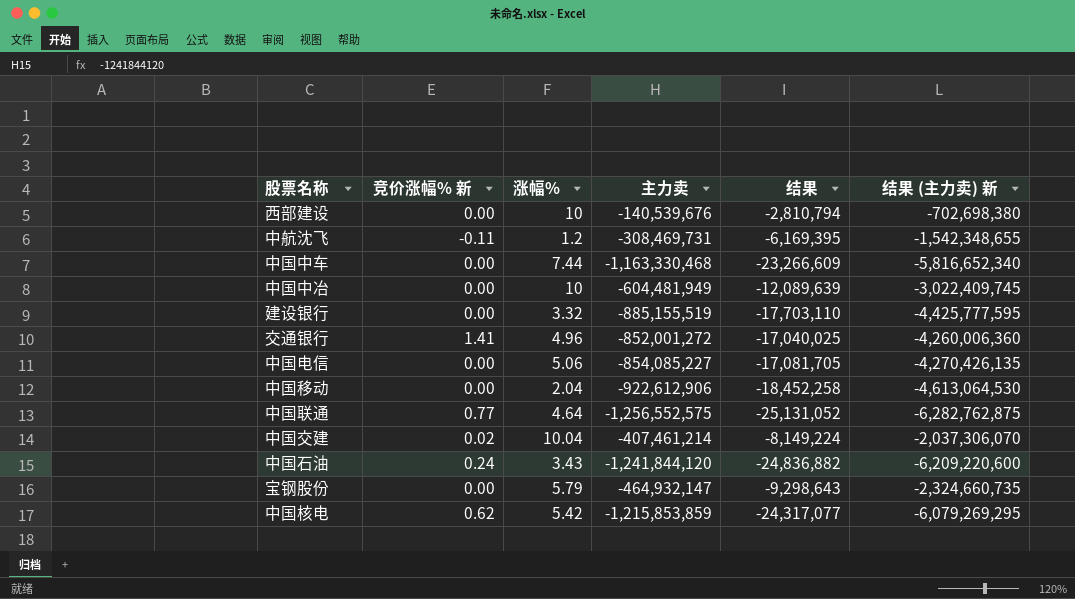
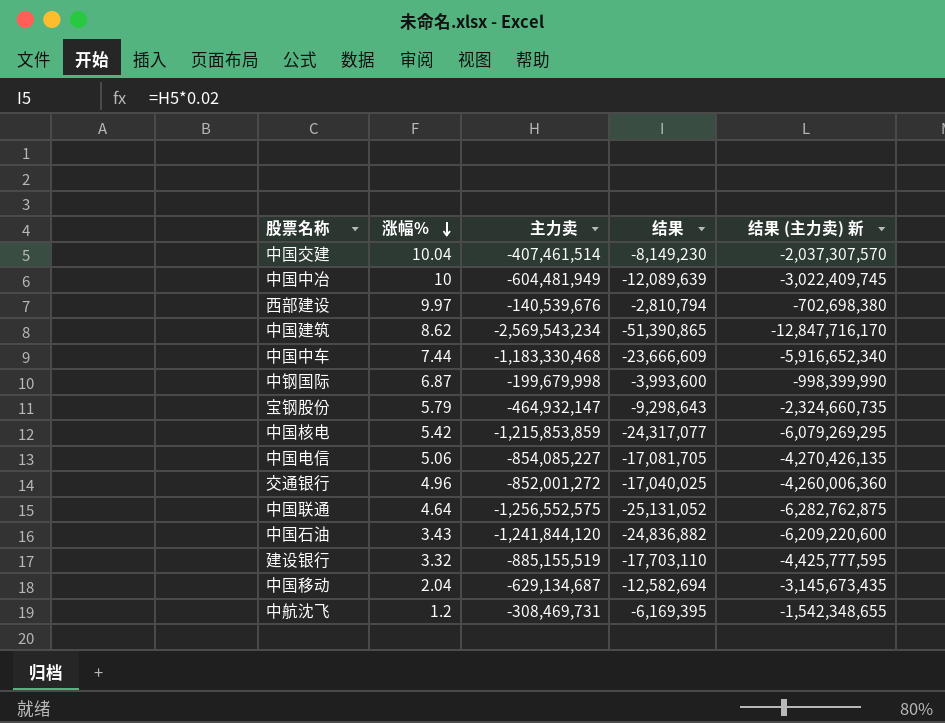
row order: none -> 涨幅% descending
column 竞价涨幅% 新 | position: 2 -> none
中国交建 | 主力卖: -407,461,214 -> -407,461,514
中国交建 | 结果: -8,149,224 -> -8,149,230
中国交建 | 结果 (主力卖) 新: -2,037,306,070 -> -2,037,307,570
西部建设 | 涨幅%: 10 -> 9.97
row 中国建筑: none -> 8.62 | -2,569,543,234 | -51,390,865 | -12,847,716,170
中国中车 | 主力卖: -1,163,330,468 -> -1,183,330,468
中国中车 | 结果: -23,266,609 -> -23,666,609
中国中车 | 结果 (主力卖) 新: -5,816,652,340 -> -5,916,652,340
row 中钢国际: none -> 6.87 | -199,679,998 | -3,993,600 | -998,399,990
中国移动 | 主力卖: -922,612,906 -> -629,134,687
中国移动 | 结果: -18,452,258 -> -12,582,694
中国移动 | 结果 (主力卖) 新: -4,613,064,530 -> -3,145,673,435

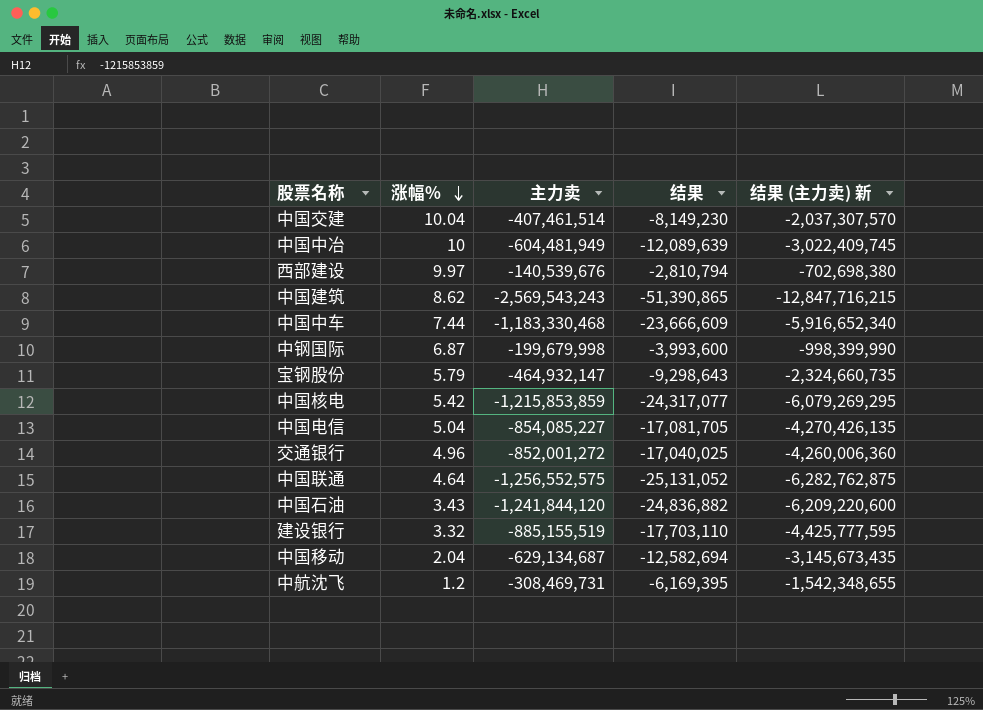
中国建筑 | 主力卖: -2,569,543,234 -> -2,569,543,243
中国建筑 | 结果 (主力卖) 新: -12,847,716,170 -> -12,847,716,215
中国电信 | 涨幅%: 5.06 -> 5.04

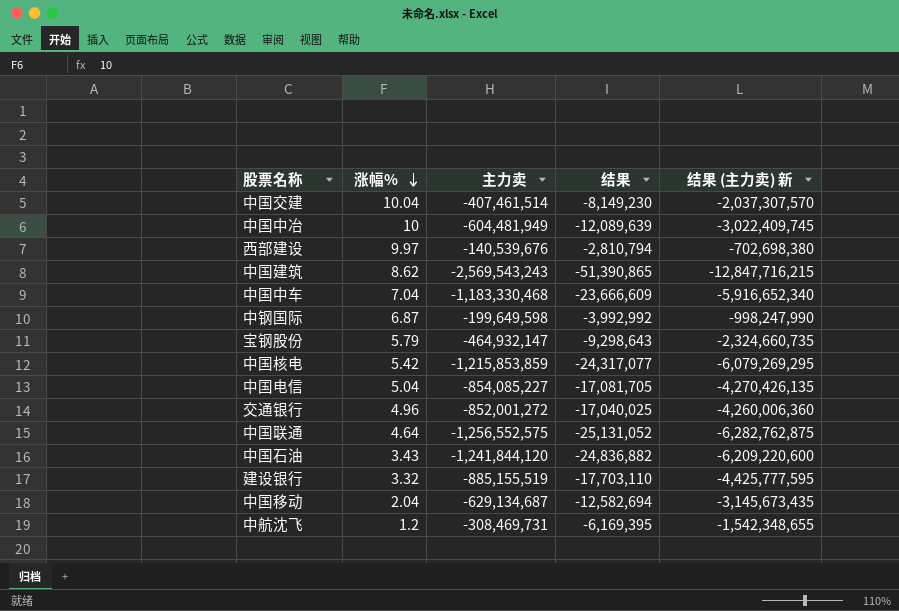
中国中车 | 涨幅%: 7.44 -> 7.04
中钢国际 | 主力卖: -199,679,998 -> -199,649,598
中钢国际 | 结果: -3,993,600 -> -3,992,992
中钢国际 | 结果 (主力卖) 新: -998,399,990 -> -998,247,990

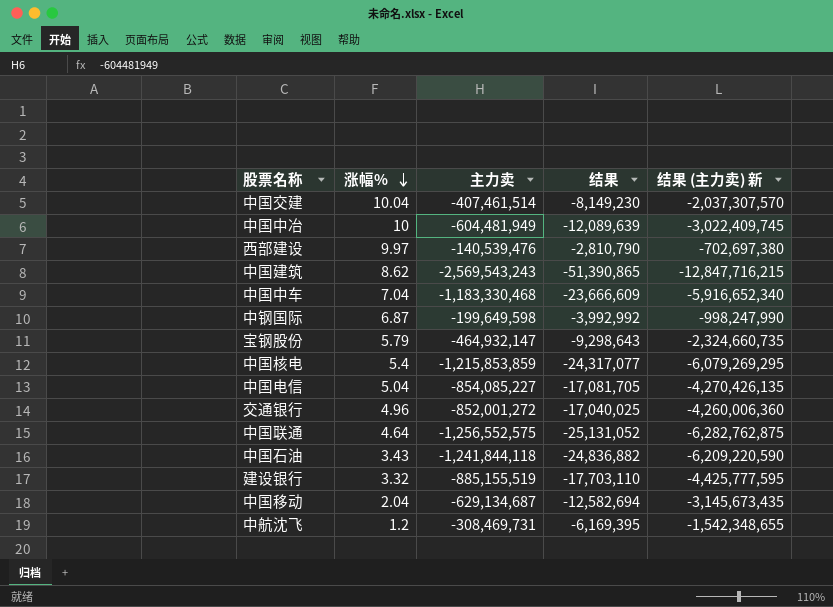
西部建设 | 主力卖: -140,539,676 -> -140,539,476
西部建设 | 结果: -2,810,794 -> -2,810,790
西部建设 | 结果 (主力卖) 新: -702,698,380 -> -702,697,380
中国核电 | 涨幅%: 5.42 -> 5.4
中国石油 | 主力卖: -1,241,844,120 -> -1,241,844,118
中国石油 | 结果 (主力卖) 新: -6,209,220,600 -> -6,209,220,590

